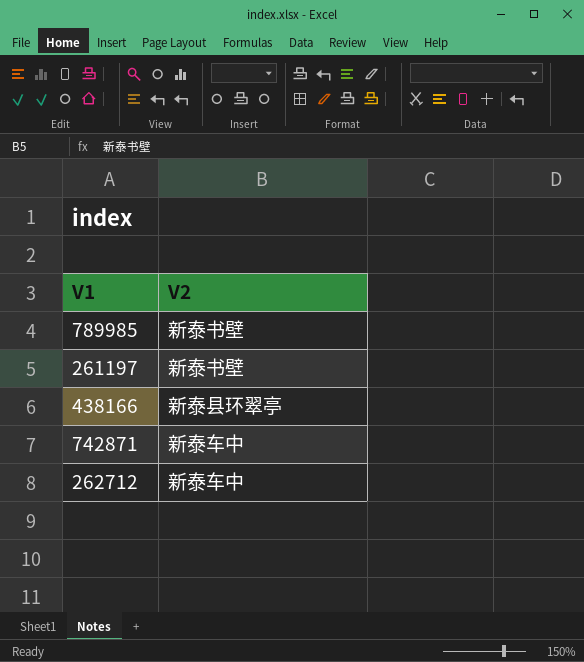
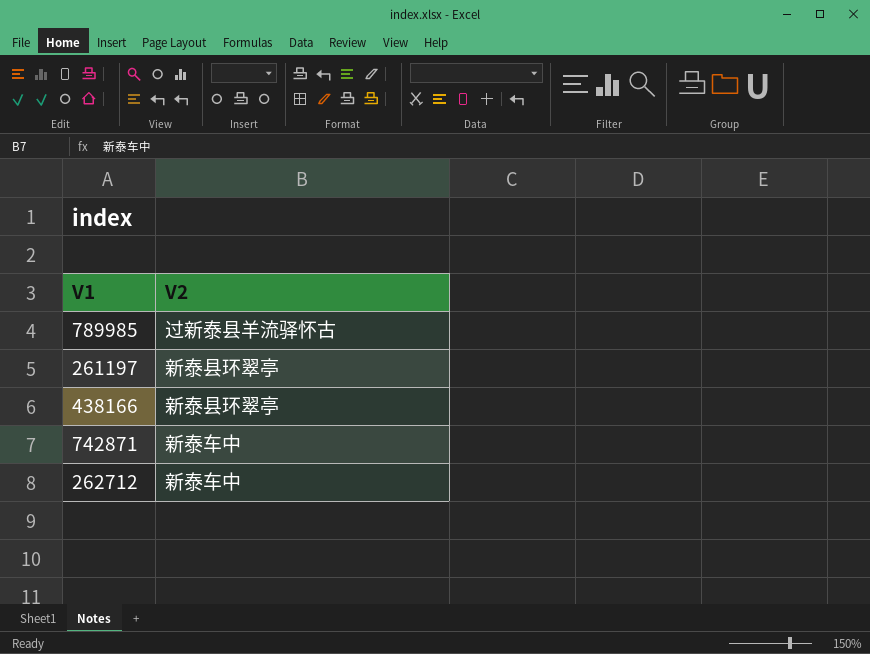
789985 | V2: 新泰书壁 -> 过新泰县羊流驿怀古
261197 | V2: 新泰书壁 -> 新泰县环翠亭

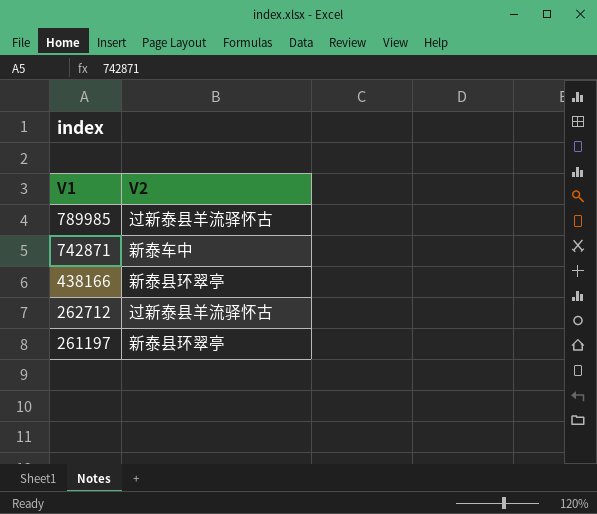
row order: none -> V1 descending
262712 | V2: 新泰车中 -> 过新泰县羊流驿怀古

